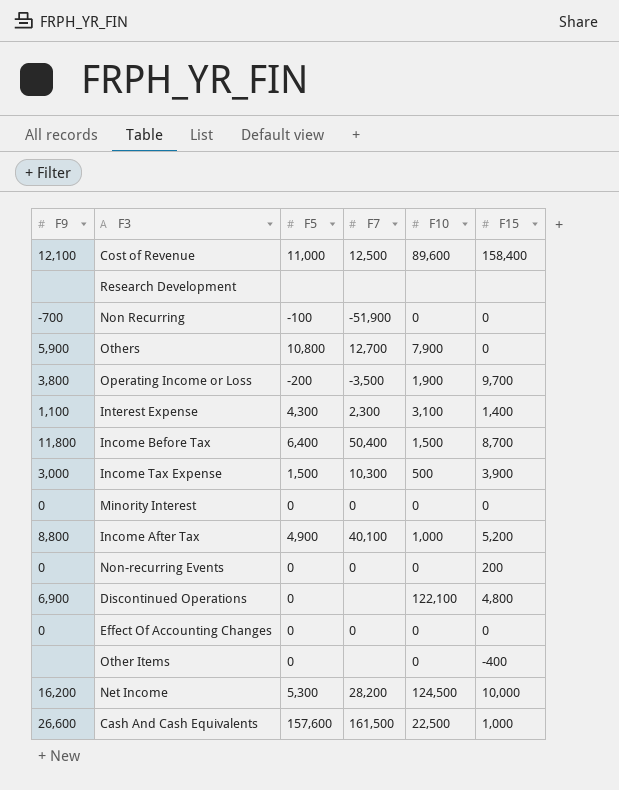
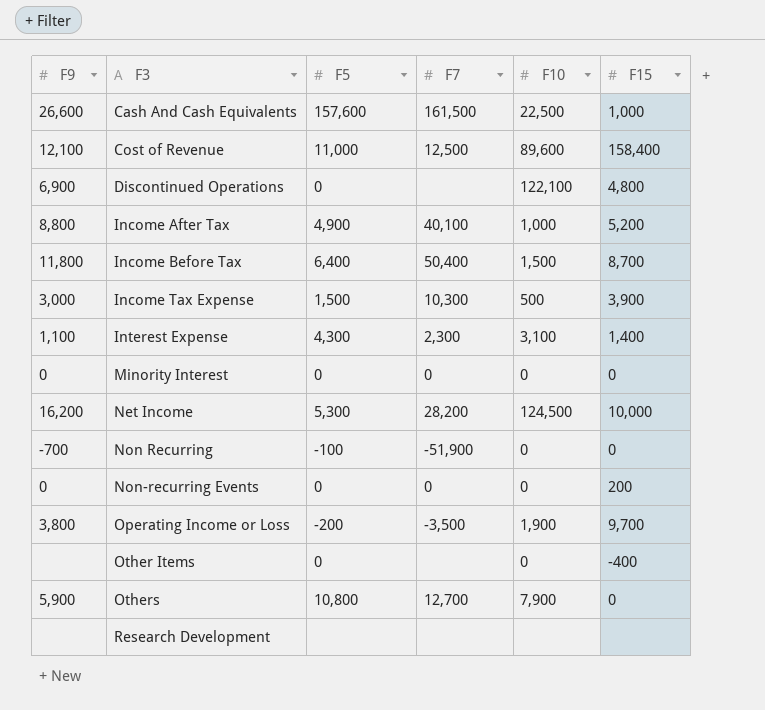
row order: none -> F3 ascending
row Effect Of Accounting Changes: 0 | 0 | 0 | 0 | 0 -> none

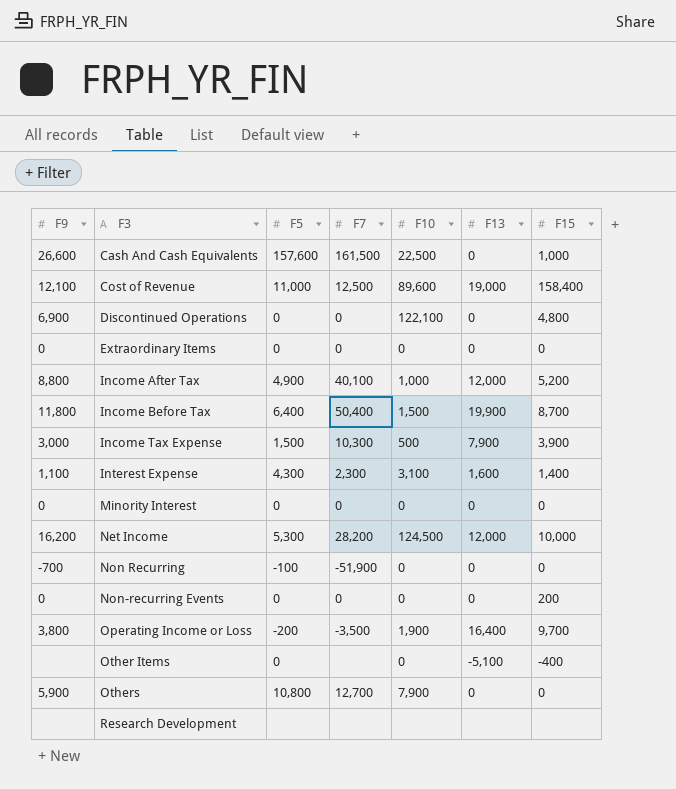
column F13 | position: none -> 6
Discontinued Operations | F7: none -> 0
row Extraordinary Items: none -> 0 | 0 | 0 | 0 | 0 | 0

